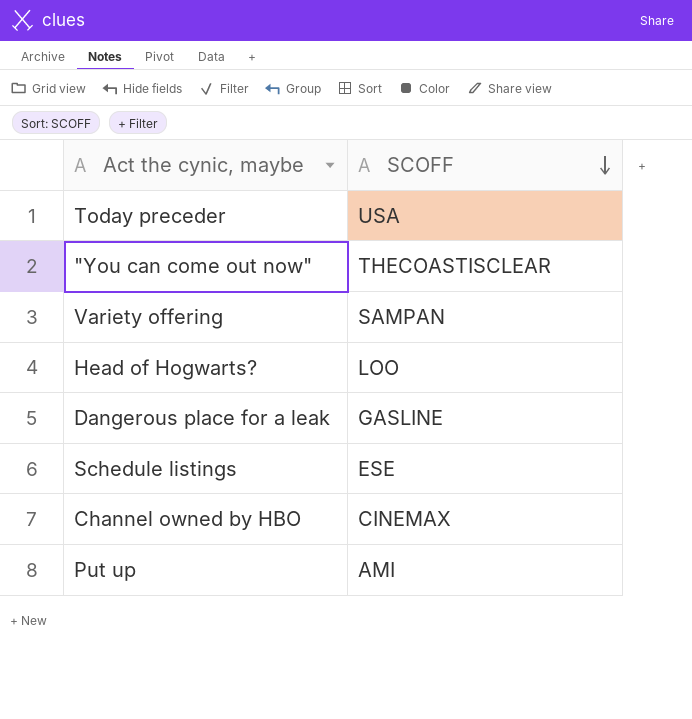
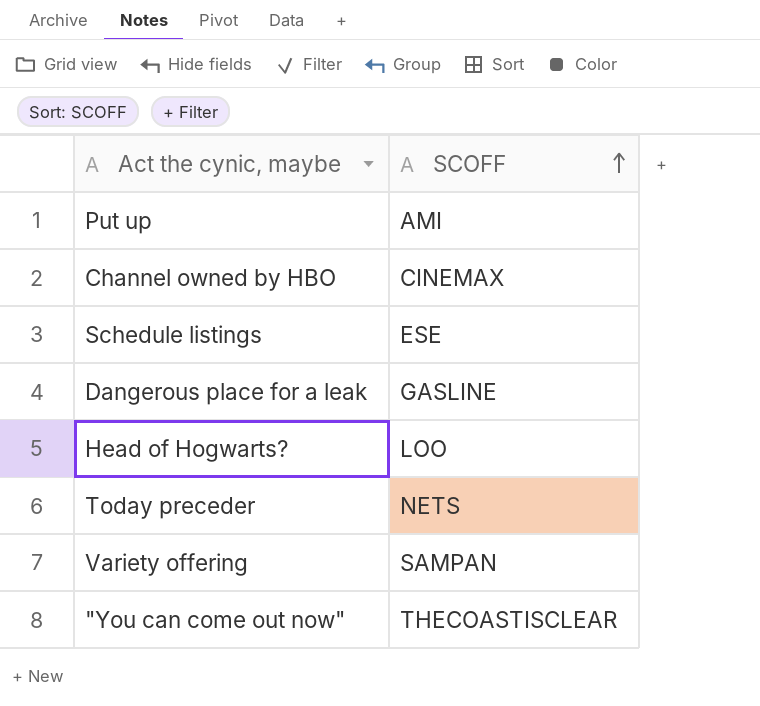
row order: SCOFF descending -> SCOFF ascending
Today preceder | SCOFF: USA -> NETS

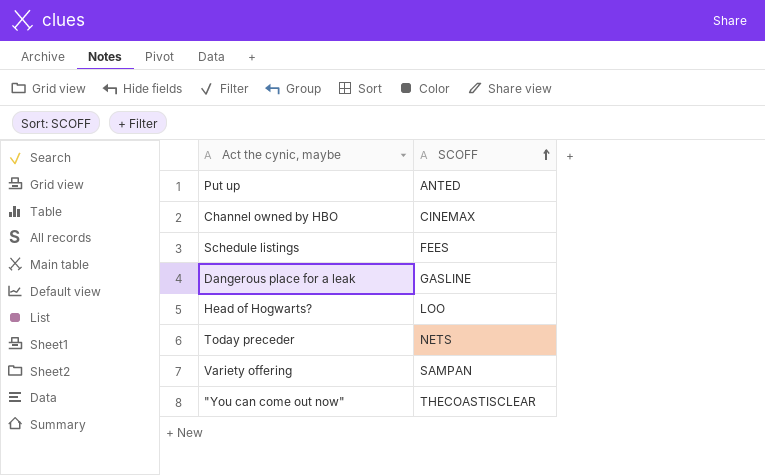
Put up | SCOFF: AMI -> ANTED
Schedule listings | SCOFF: ESE -> FEES

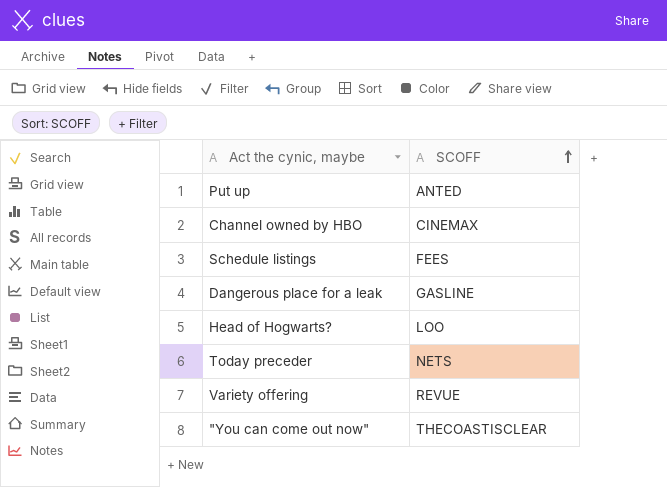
Variety offering | SCOFF: SAMPAN -> REVUE

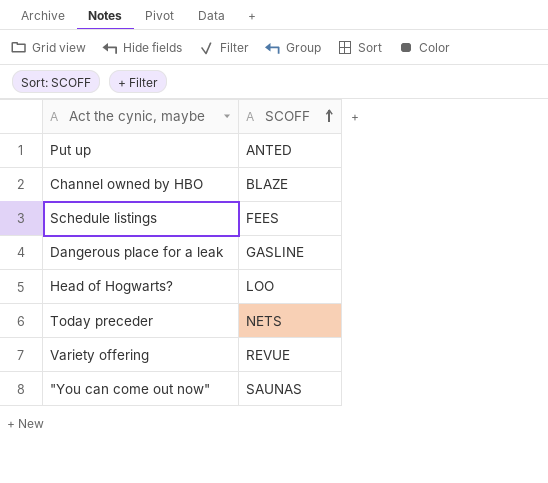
Channel owned by HBO | SCOFF: CINEMAX -> BLAZE
"You can come out now" | SCOFF: THECOASTISCLEAR -> SAUNAS

